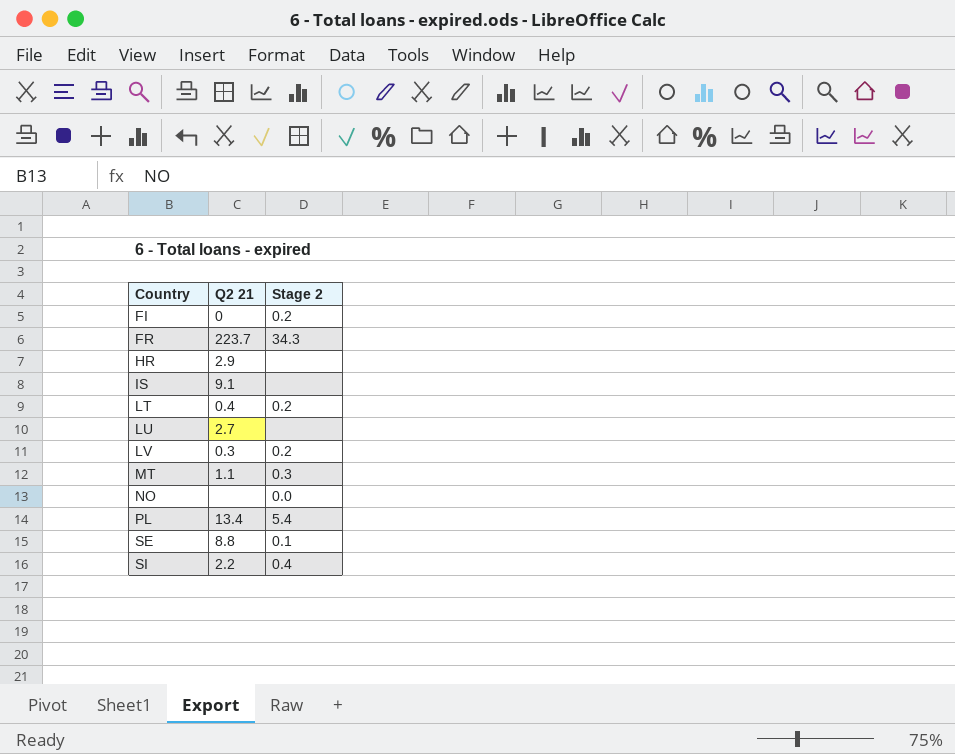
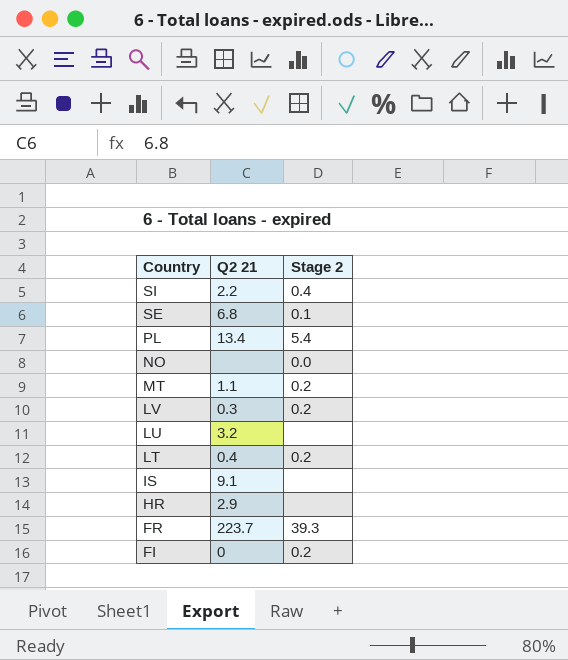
row order: Country ascending -> Country descending
SE | Q2 21: 8.8 -> 6.8
MT | Stage 2: 0.3 -> 0.2
LU | Q2 21: 2.7 -> 3.2
FR | Stage 2: 34.3 -> 39.3

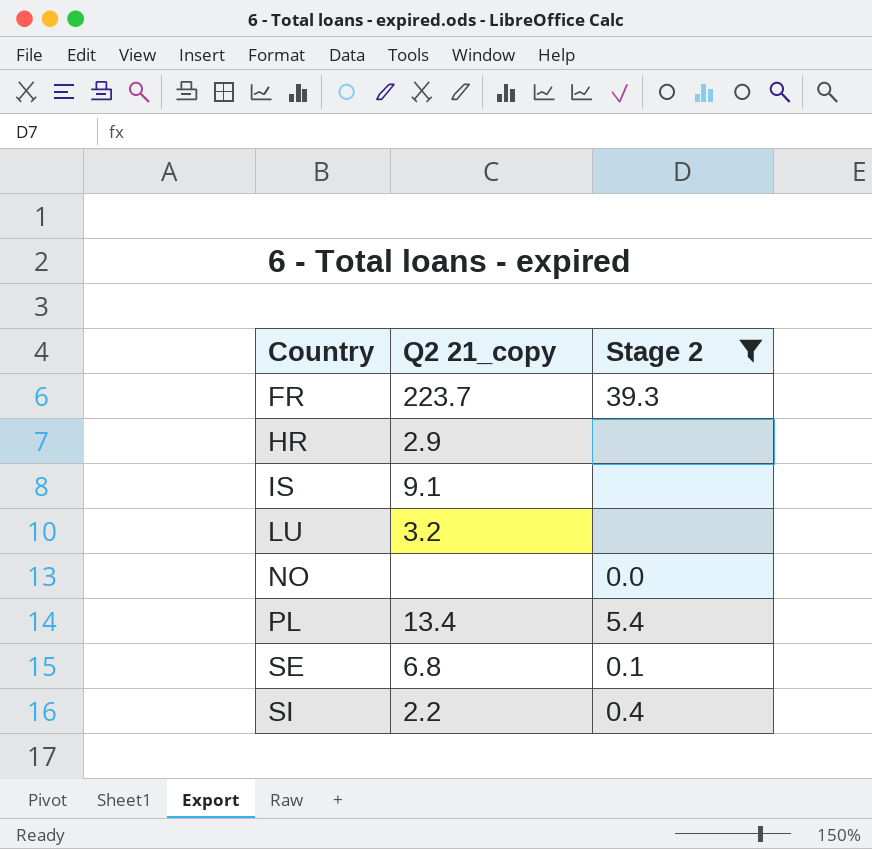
filter: none -> Stage 2 != 0.2
row order: Country descending -> Country ascending
column name: Q2 21 -> Q2 21_copy

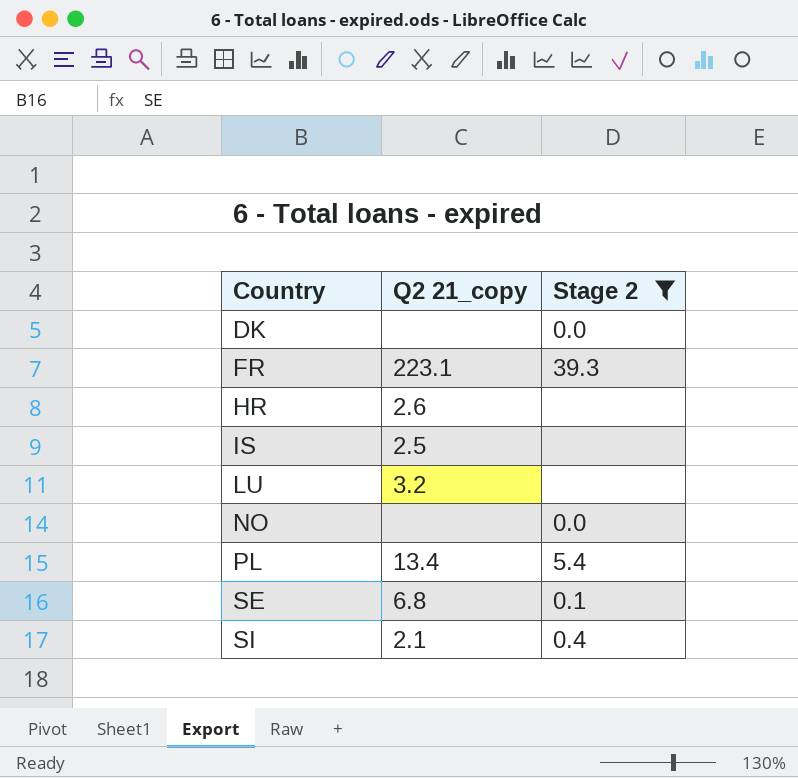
row DK: none -> none | 0.0
FR | Q2 21_copy: 223.7 -> 223.1
HR | Q2 21_copy: 2.9 -> 2.6
IS | Q2 21_copy: 9.1 -> 2.5
SI | Q2 21_copy: 2.2 -> 2.1

